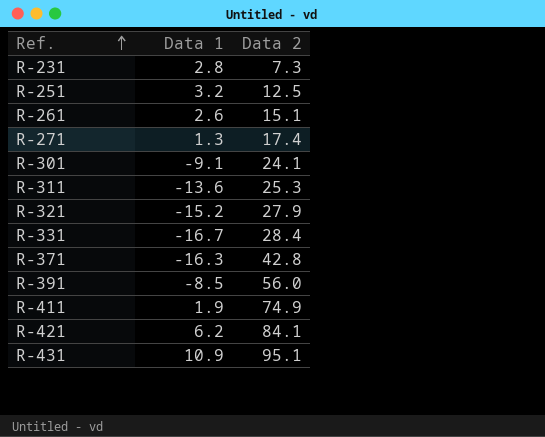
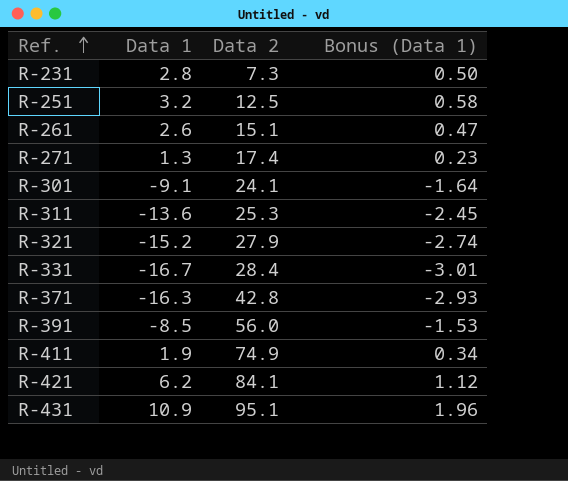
column Bonus (Data 1) | formula: none -> [Data 1] * 0.18

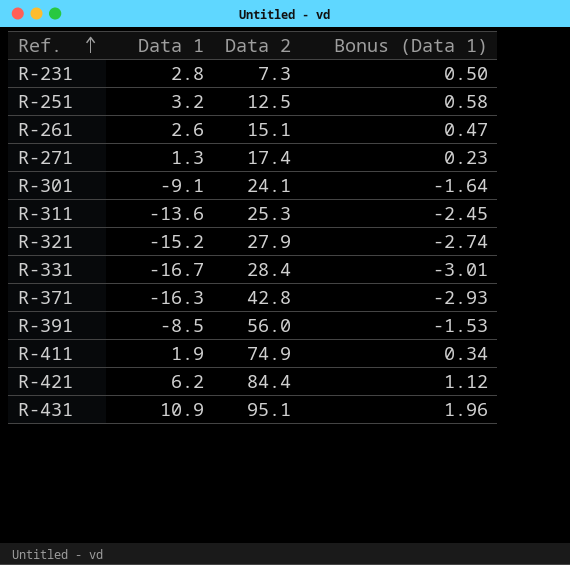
R-421 | Data 2: 84.1 -> 84.4

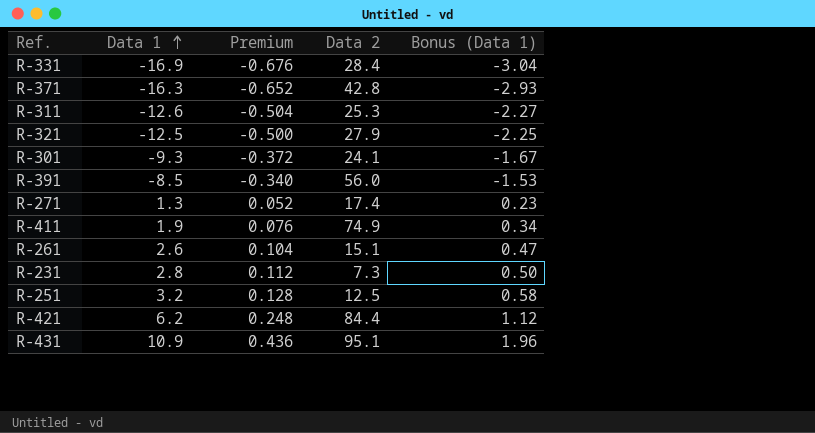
row order: Ref. ascending -> Data 1 ascending
column Premium | formula: none -> [Data 1] * 0.04
R-331 | Data 1: -16.7 -> -16.9
R-331 | Bonus (Data 1): -3.01 -> -3.04
R-311 | Data 1: -13.6 -> -12.6
R-311 | Bonus (Data 1): -2.45 -> -2.27
R-321 | Data 1: -15.2 -> -12.5
R-321 | Bonus (Data 1): -2.74 -> -2.25
R-301 | Data 1: -9.1 -> -9.3
R-301 | Bonus (Data 1): -1.64 -> -1.67

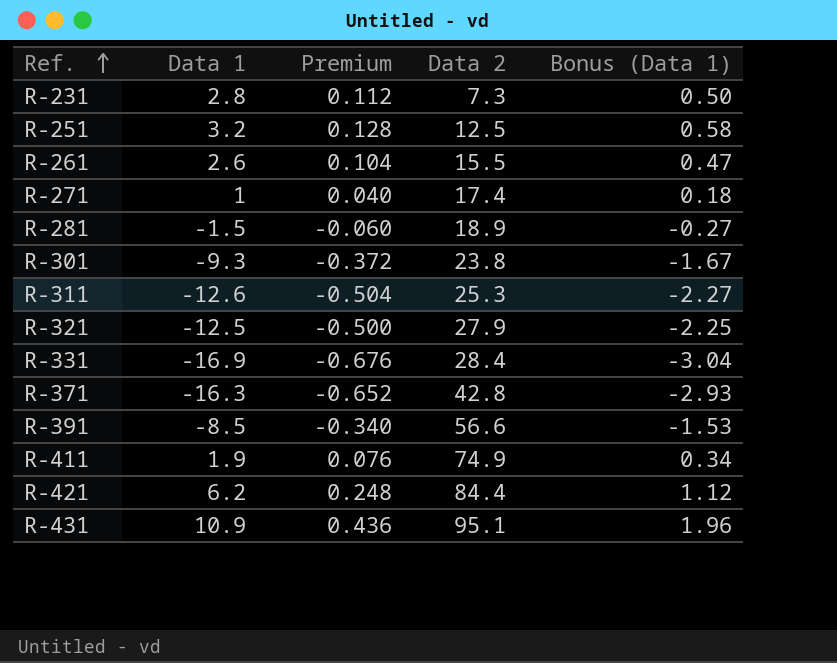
row order: Data 1 ascending -> Ref. ascending
R-261 | Data 2: 15.1 -> 15.5
R-271 | Data 1: 1.3 -> 1
R-271 | Premium: 0.052 -> 0.040
R-271 | Bonus (Data 1): 0.23 -> 0.18
row R-281: none -> -1.5 | -0.060 | 18.9 | -0.27
R-301 | Data 2: 24.1 -> 23.8
R-391 | Data 2: 56.0 -> 56.6

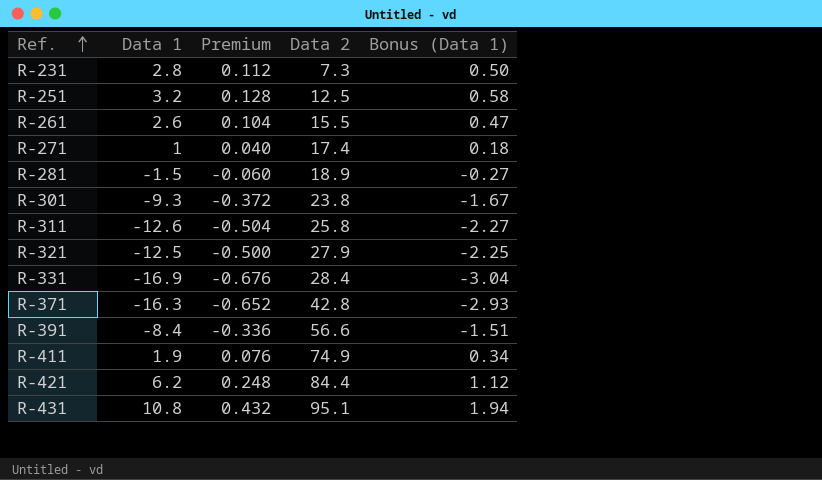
R-311 | Data 2: 25.3 -> 25.8
R-391 | Data 1: -8.5 -> -8.4
R-391 | Premium: -0.340 -> -0.336
R-391 | Bonus (Data 1): -1.53 -> -1.51
R-431 | Data 1: 10.9 -> 10.8
R-431 | Premium: 0.436 -> 0.432
R-431 | Bonus (Data 1): 1.96 -> 1.94

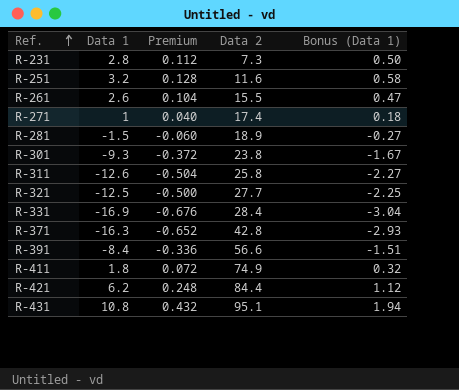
R-251 | Data 2: 12.5 -> 11.6
R-321 | Data 2: 27.9 -> 27.7
R-411 | Data 1: 1.9 -> 1.8
R-411 | Premium: 0.076 -> 0.072
R-411 | Bonus (Data 1): 0.34 -> 0.32

